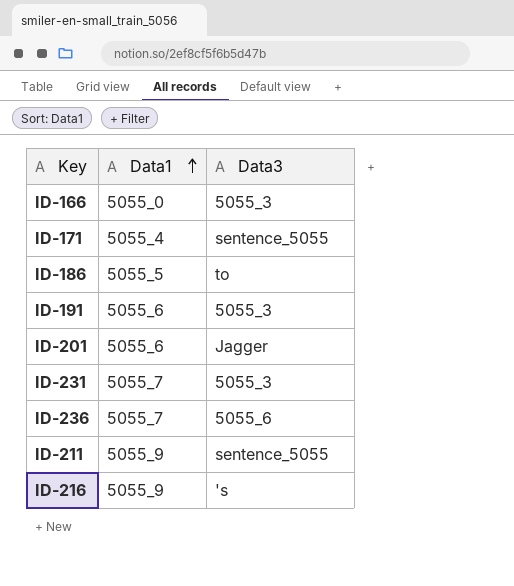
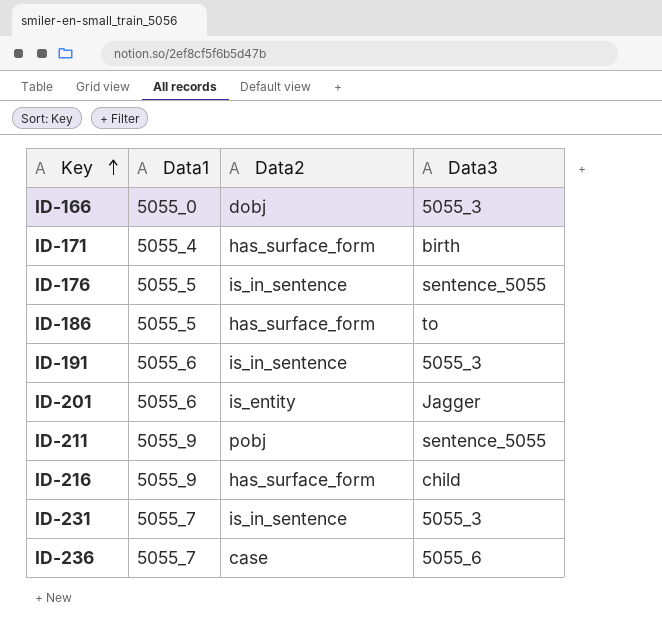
row order: Data1 ascending -> Key ascending
column Data2 | position: none -> 3
ID-171 | Data3: sentence_5055 -> birth
row ID-176: none -> 5055_5 | is_in_sentence | sentence_5055
ID-216 | Data3: 's -> child

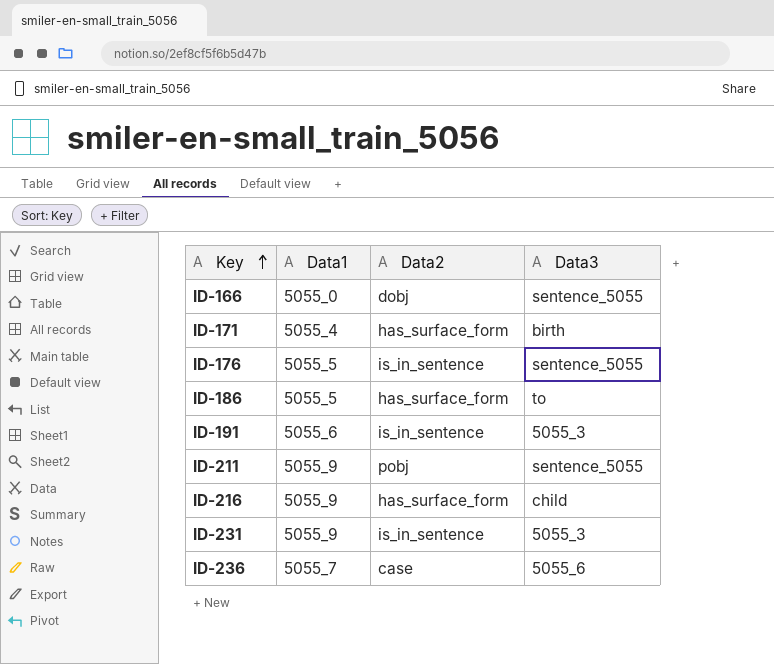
row ID-201: 5055_6 | is_entity | Jagger -> none
ID-166 | Data3: 5055_3 -> sentence_5055
ID-231 | Data1: 5055_7 -> 5055_9

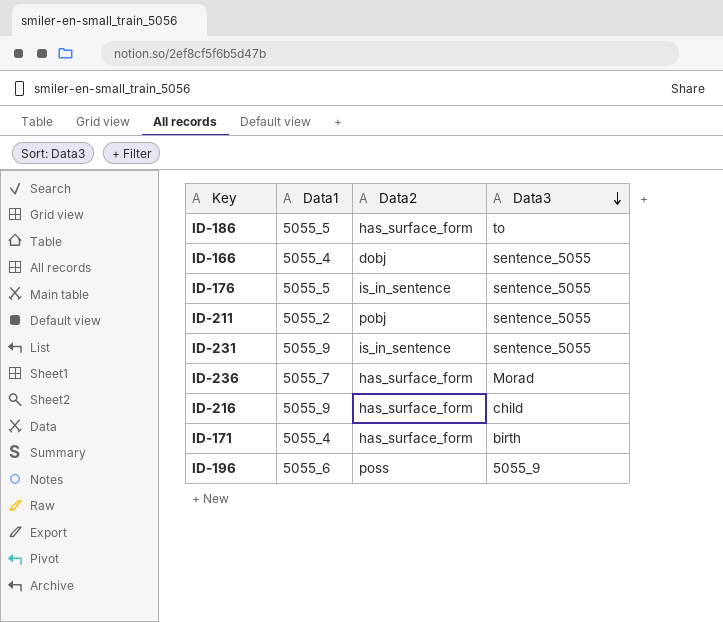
row order: Key ascending -> Data3 descending
row ID-191: 5055_6 | is_in_sentence | 5055_3 -> none
ID-166 | Data1: 5055_0 -> 5055_4
ID-211 | Data1: 5055_9 -> 5055_2
ID-231 | Data3: 5055_3 -> sentence_5055
ID-236 | Data2: case -> has_surface_form
ID-236 | Data3: 5055_6 -> Morad
row ID-196: none -> 5055_6 | poss | 5055_9

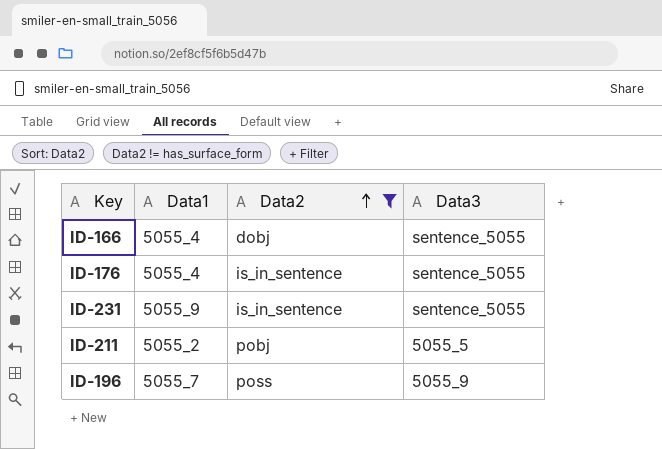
filter: none -> Data2 != has_surface_form
row order: Data3 descending -> Data2 ascending
ID-176 | Data1: 5055_5 -> 5055_4
ID-211 | Data3: sentence_5055 -> 5055_5
ID-196 | Data1: 5055_6 -> 5055_7

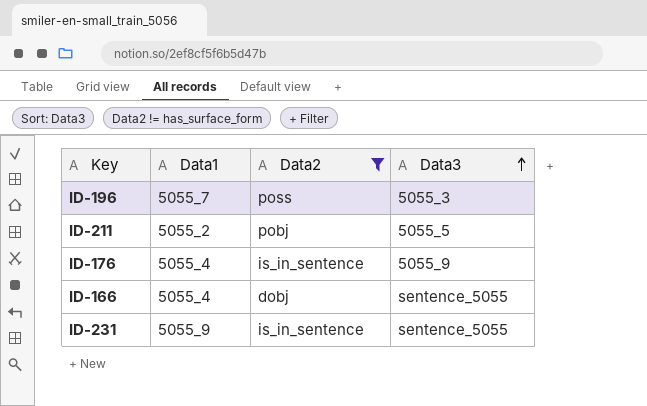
row order: Data2 ascending -> Data3 ascending
ID-196 | Data3: 5055_9 -> 5055_3
ID-176 | Data3: sentence_5055 -> 5055_9

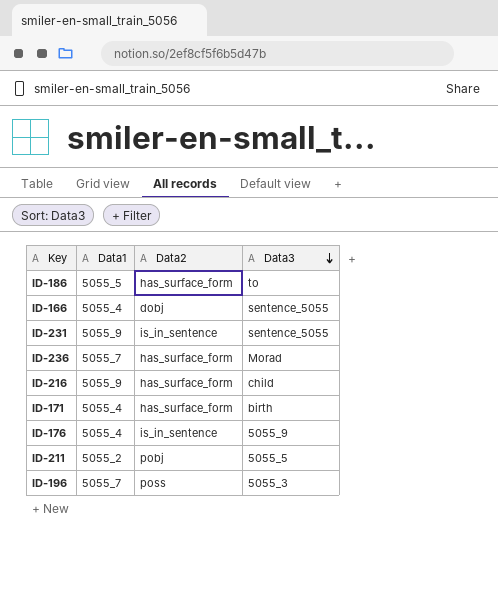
filter: Data2 != has_surface_form -> none
row order: Data3 ascending -> Data3 descending

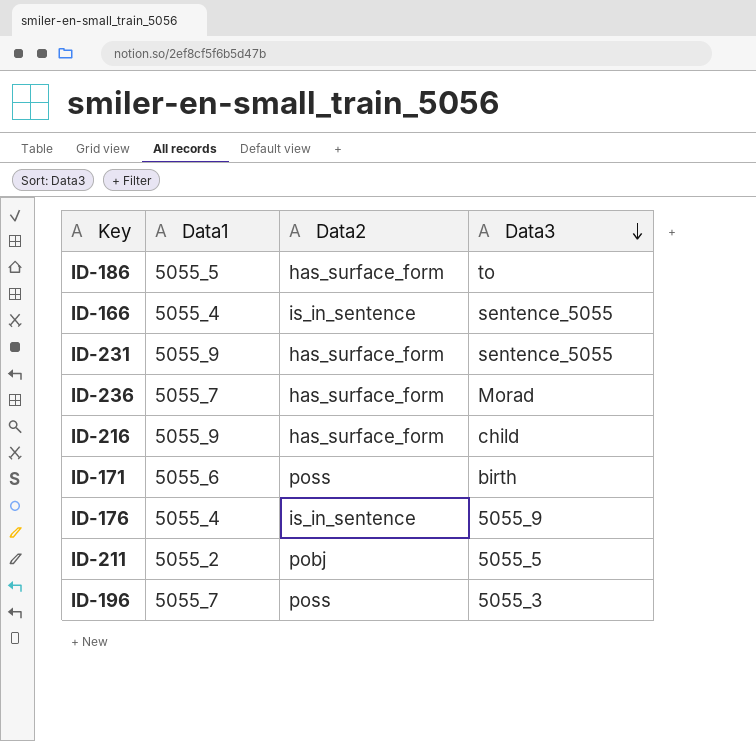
ID-166 | Data2: dobj -> is_in_sentence
ID-231 | Data2: is_in_sentence -> has_surface_form
ID-171 | Data1: 5055_4 -> 5055_6
ID-171 | Data2: has_surface_form -> poss

